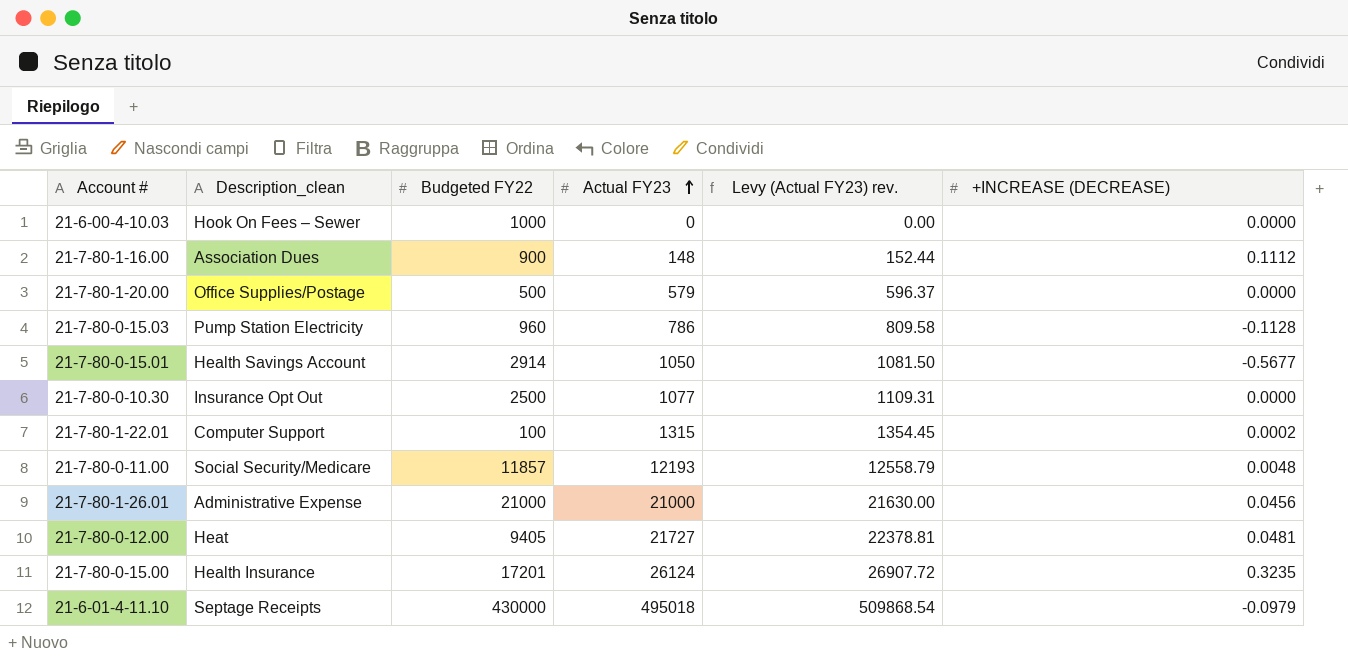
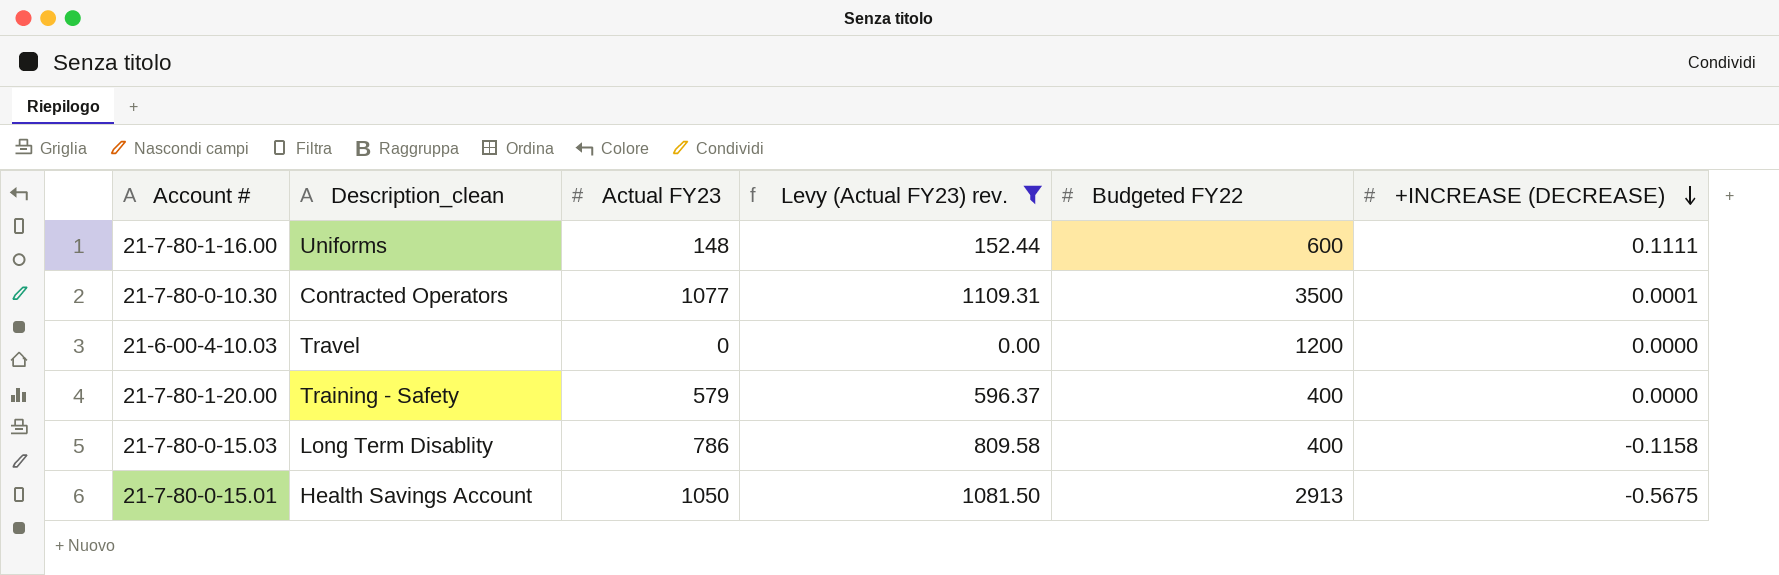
filter: none -> Levy (Actual FY23) rev. <= 1109.31
row order: Actual FY23 ascending -> +INCREASE (DECREASE) descending
column Budgeted FY22 | position: 3 -> 5
21-7-80-1-16.00 | Description_clean: Association Dues -> Uniforms
21-7-80-1-16.00 | Budgeted FY22: 900 -> 600
21-7-80-1-16.00 | +INCREASE (DECREASE): 0.1112 -> 0.1111
21-7-80-0-10.30 | Description_clean: Insurance Opt Out -> Contracted Operators
21-7-80-0-10.30 | Budgeted FY22: 2500 -> 3500
21-7-80-0-10.30 | +INCREASE (DECREASE): 0.0000 -> 0.0001
21-6-00-4-10.03 | Description_clean: Hook On Fees – Sewer -> Travel
21-6-00-4-10.03 | Budgeted FY22: 1000 -> 1200
21-7-80-1-20.00 | Description_clean: Office Supplies/Postage -> Training - Safety
21-7-80-1-20.00 | Budgeted FY22: 500 -> 400
21-7-80-0-15.03 | Description_clean: Pump Station Electricity -> Long Term Disablity
21-7-80-0-15.03 | Budgeted FY22: 960 -> 400
21-7-80-0-15.03 | +INCREASE (DECREASE): -0.1128 -> -0.1158
21-7-80-0-15.01 | Budgeted FY22: 2914 -> 2913
21-7-80-0-15.01 | +INCREASE (DECREASE): -0.5677 -> -0.5675

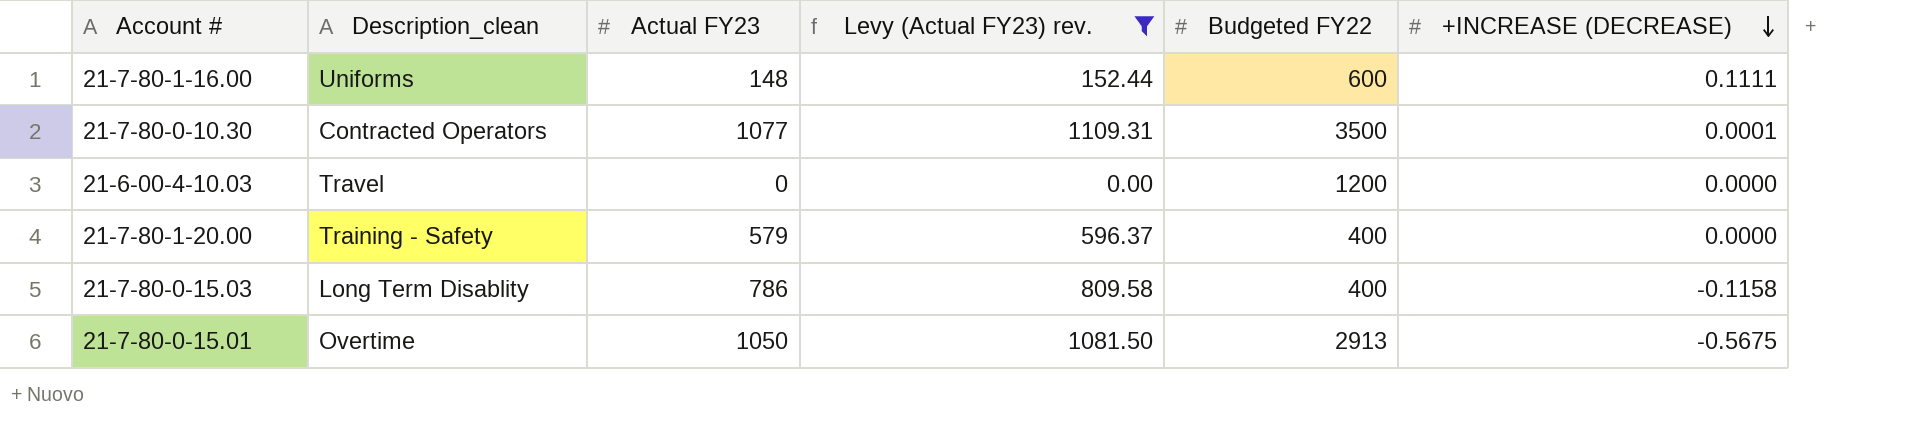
21-7-80-0-15.01 | Description_clean: Health Savings Account -> Overtime

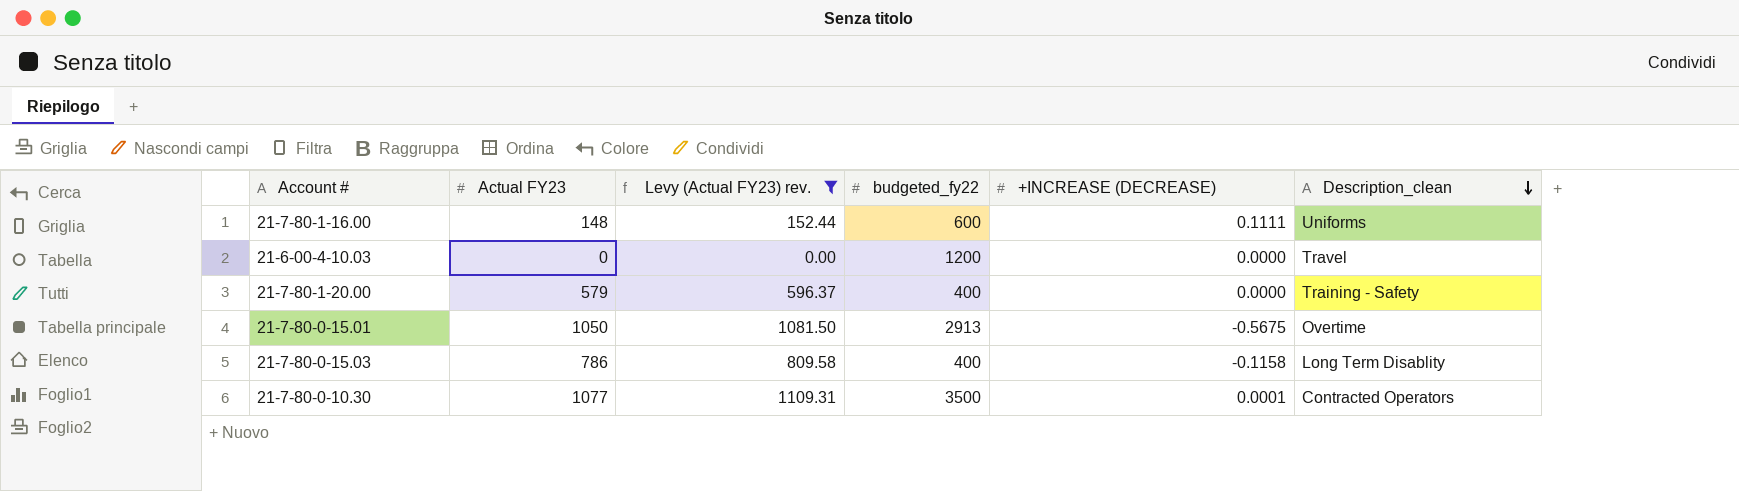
row order: +INCREASE (DECREASE) descending -> Description_clean descending
column name: Budgeted FY22 -> budgeted_fy22
column Description_clean | position: 2 -> 6

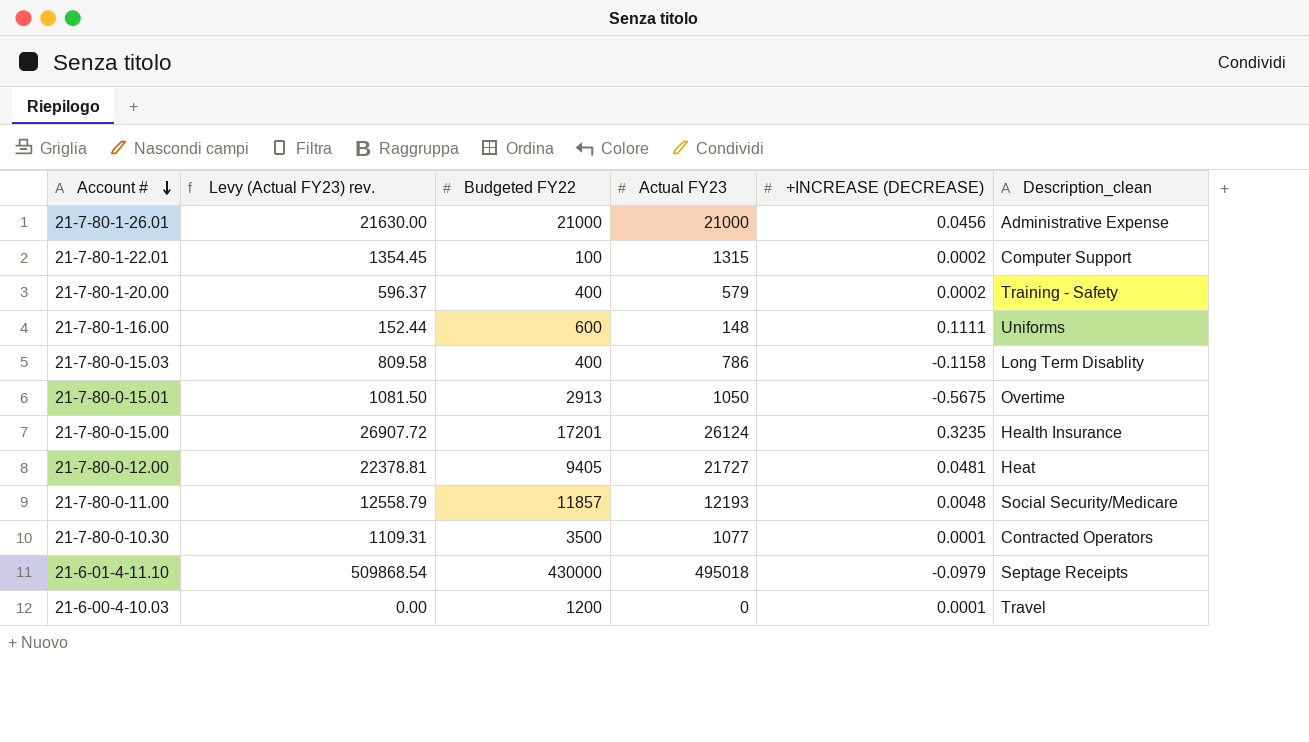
filter: Levy (Actual FY23) rev. <= 1109.31 -> none
row order: Description_clean descending -> Account # descending
column name: budgeted_fy22 -> Budgeted FY22
column Actual FY23 | position: 2 -> 4
21-7-80-1-20.00 | +INCREASE (DECREASE): 0.0000 -> 0.0002
21-6-00-4-10.03 | +INCREASE (DECREASE): 0.0000 -> 0.0001

